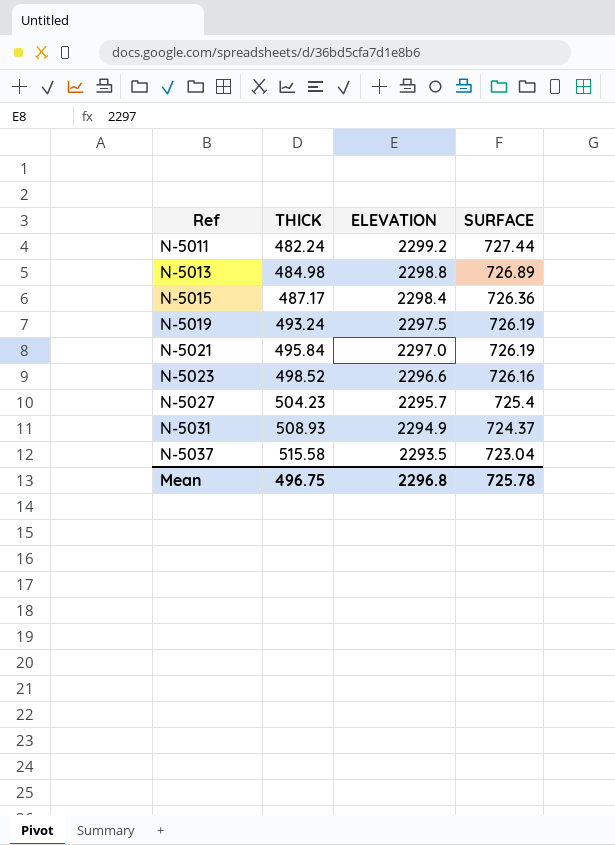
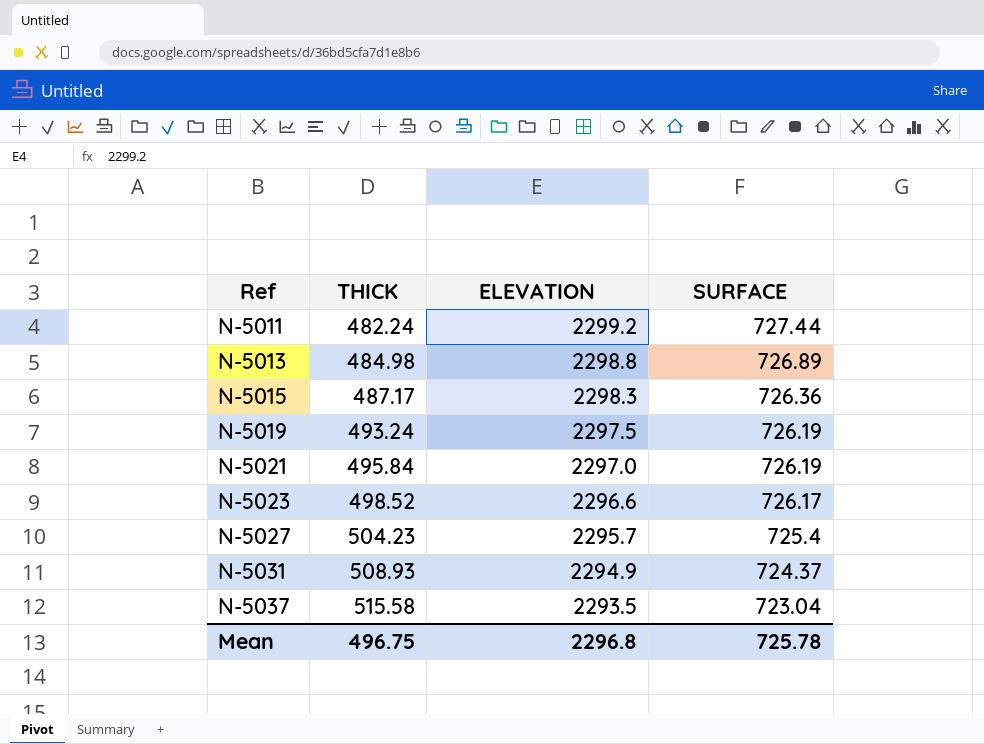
N-5015 | ELEVATION: 2298.4 -> 2298.3
N-5023 | SURFACE: 726.16 -> 726.17

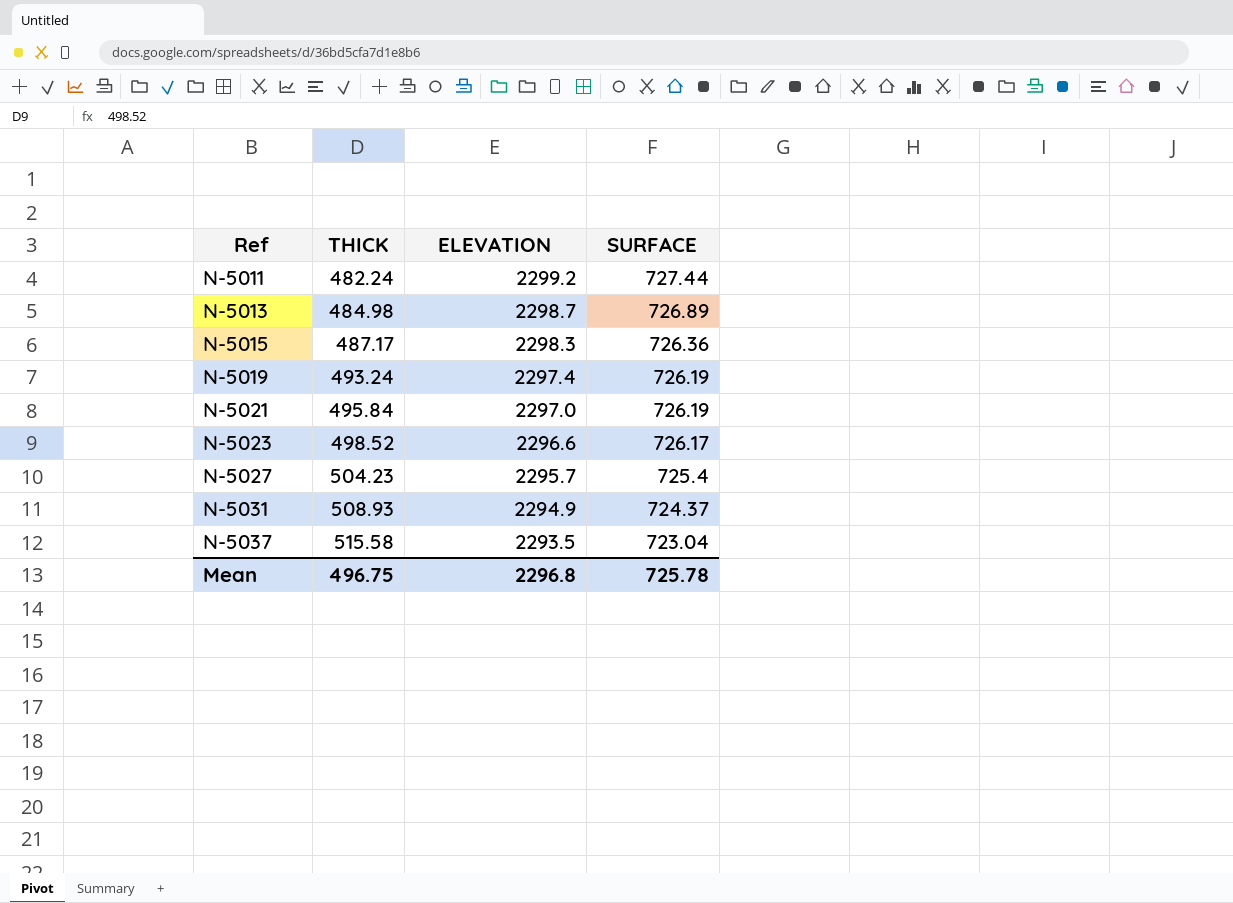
N-5013 | ELEVATION: 2298.8 -> 2298.7
N-5019 | ELEVATION: 2297.5 -> 2297.4

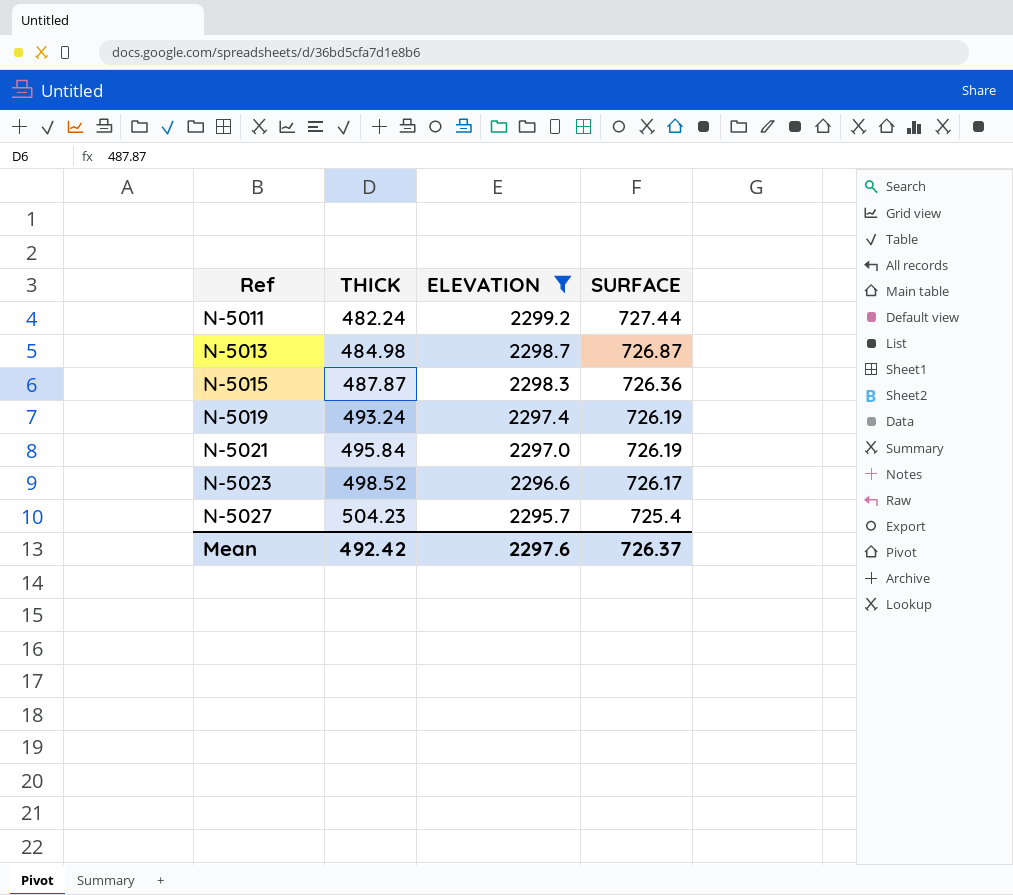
filter: none -> ELEVATION >= 2295.7
N-5013 | SURFACE: 726.89 -> 726.87
N-5015 | THICK: 487.17 -> 487.87
Mean | THICK: 496.75 -> 492.42
Mean | ELEVATION: 2296.8 -> 2297.6
Mean | SURFACE: 725.78 -> 726.37

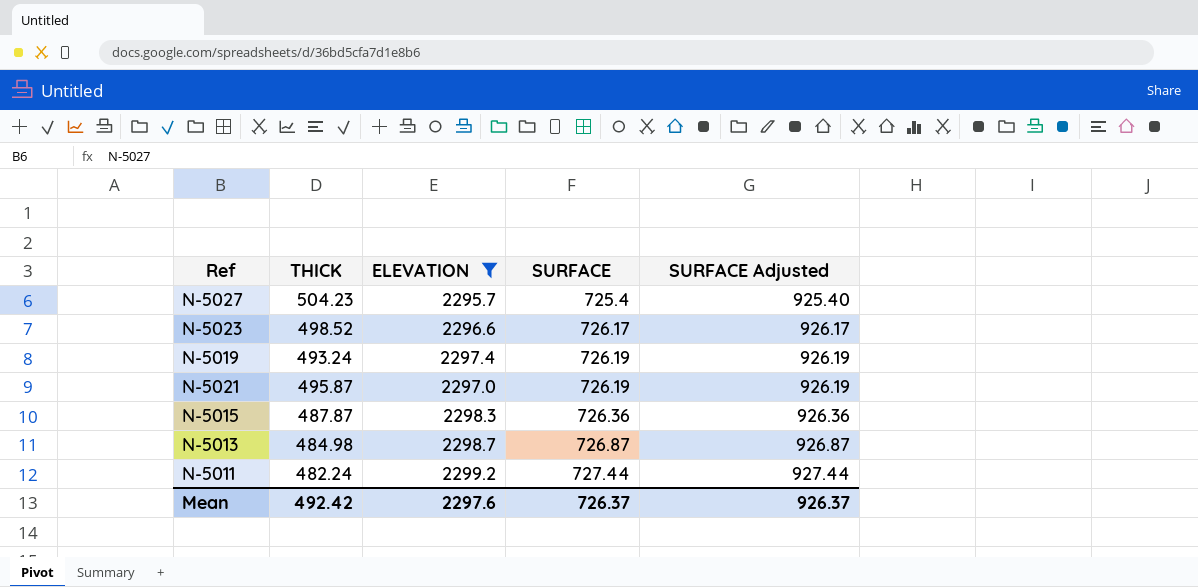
row order: Ref ascending -> SURFACE ascending
column SURFACE Adjusted | formula: none -> [SURFACE] + 200
N-5021 | THICK: 495.84 -> 495.87

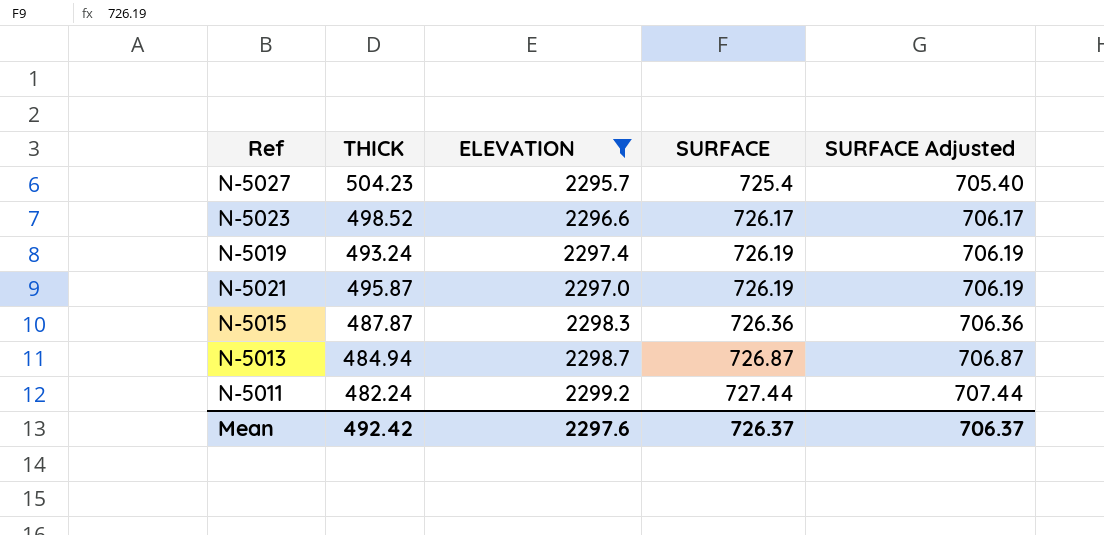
column SURFACE Adjusted | formula: [SURFACE] + 200 -> [SURFACE] - 20
N-5013 | THICK: 484.98 -> 484.94
Mean | SURFACE Adjusted: 926.37 -> 706.37

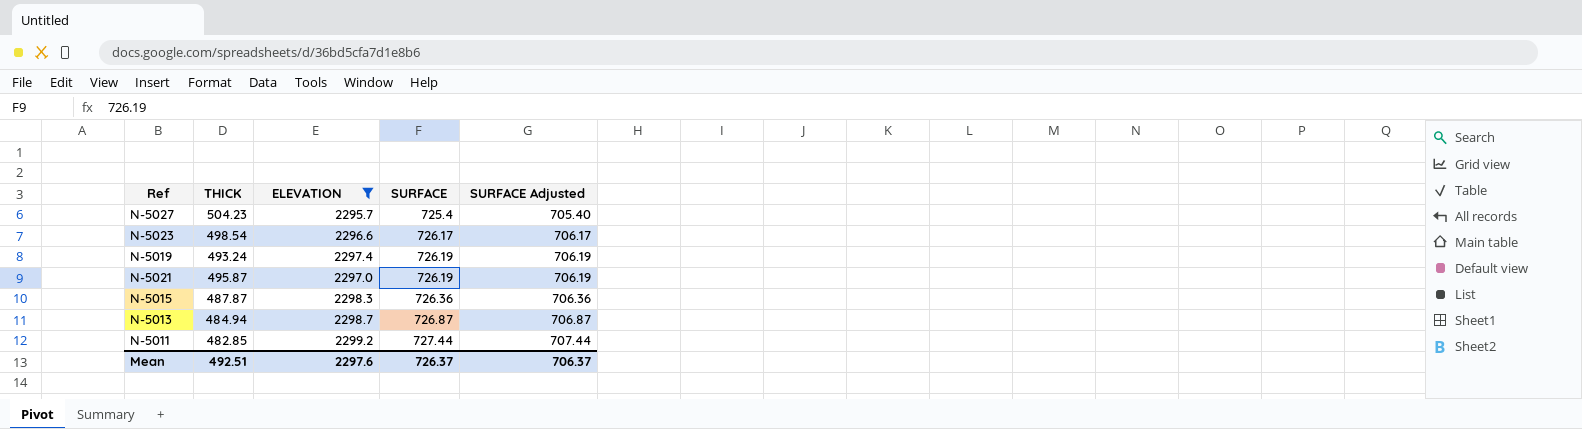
N-5023 | THICK: 498.52 -> 498.54
N-5011 | THICK: 482.24 -> 482.85
Mean | THICK: 492.42 -> 492.51

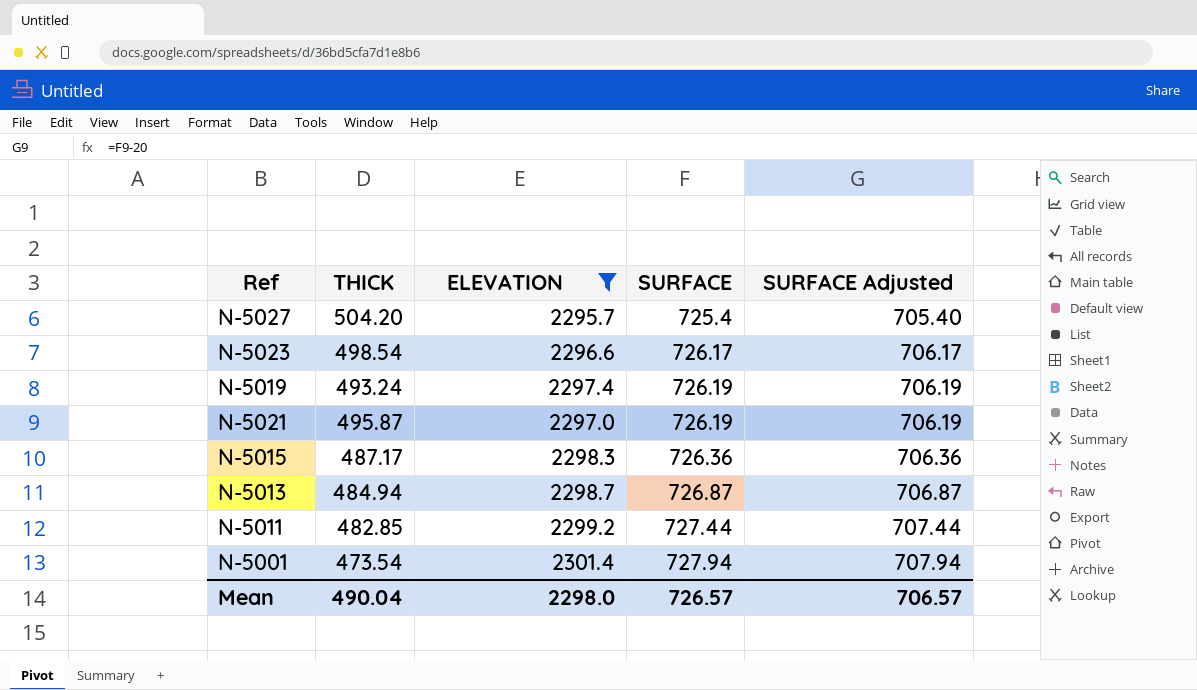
N-5027 | THICK: 504.23 -> 504.20
N-5015 | THICK: 487.87 -> 487.17
row N-5001: none -> 473.54 | 2301.4 | 727.94 | 707.94
Mean | THICK: 492.51 -> 490.04
Mean | ELEVATION: 2297.6 -> 2298.0
Mean | SURFACE: 726.37 -> 726.57
Mean | SURFACE Adjusted: 706.37 -> 706.57

